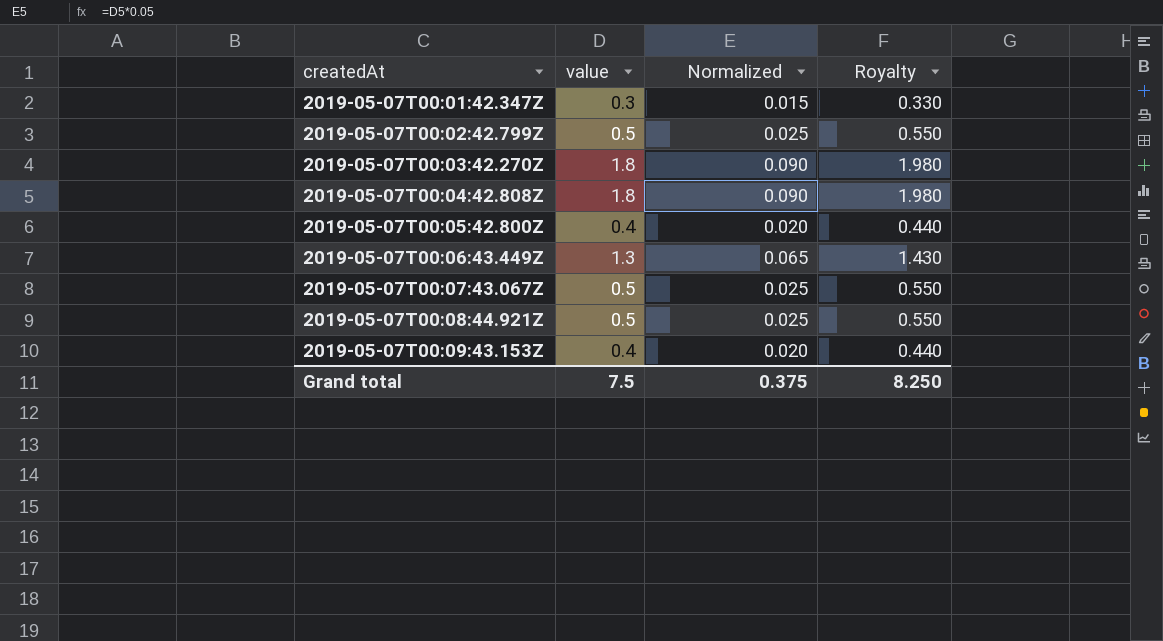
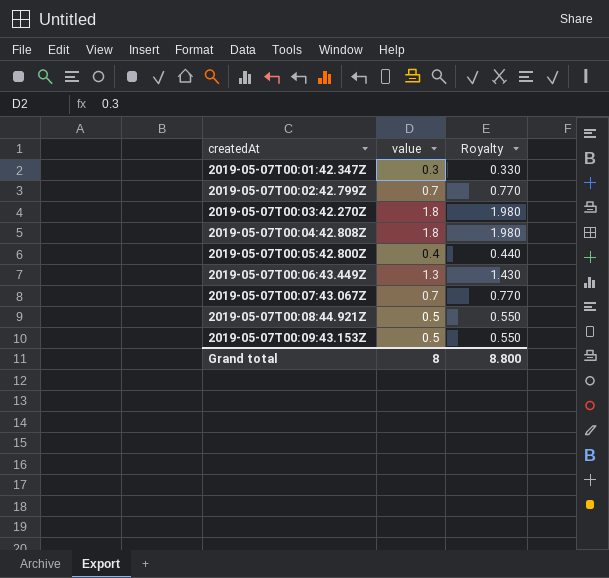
column Normalized | formula: [value] * 0.05 -> none
2019-05-07T00:02:42.799Z | value: 0.5 -> 0.7
2019-05-07T00:02:42.799Z | Royalty: 0.550 -> 0.770
2019-05-07T00:07:43.067Z | value: 0.5 -> 0.7
2019-05-07T00:07:43.067Z | Royalty: 0.550 -> 0.770
2019-05-07T00:09:43.153Z | value: 0.4 -> 0.5
2019-05-07T00:09:43.153Z | Royalty: 0.440 -> 0.550
Grand total | value: 7.5 -> 8
Grand total | Royalty: 8.250 -> 8.800

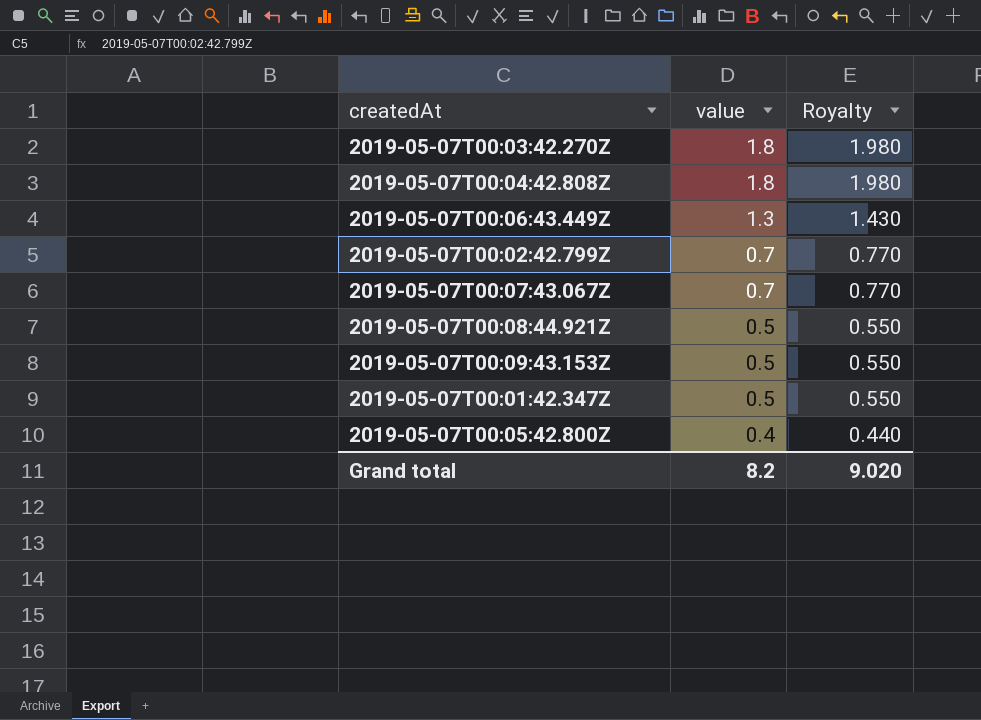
row order: createdAt ascending -> value descending
2019-05-07T00:01:42.347Z | value: 0.3 -> 0.5
2019-05-07T00:01:42.347Z | Royalty: 0.330 -> 0.550
Grand total | value: 8 -> 8.2
Grand total | Royalty: 8.800 -> 9.020

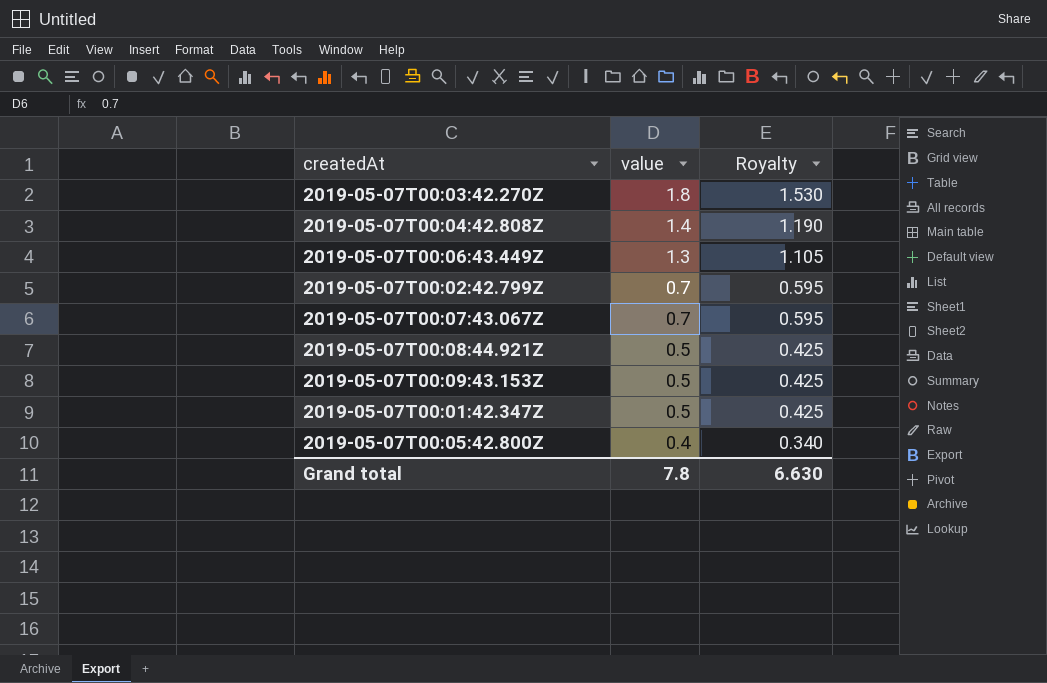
column Royalty | formula: [value] * 1.1 -> [value] * 0.85
2019-05-07T00:04:42.808Z | value: 1.8 -> 1.4
Grand total | value: 8.2 -> 7.8
Grand total | Royalty: 9.020 -> 6.630

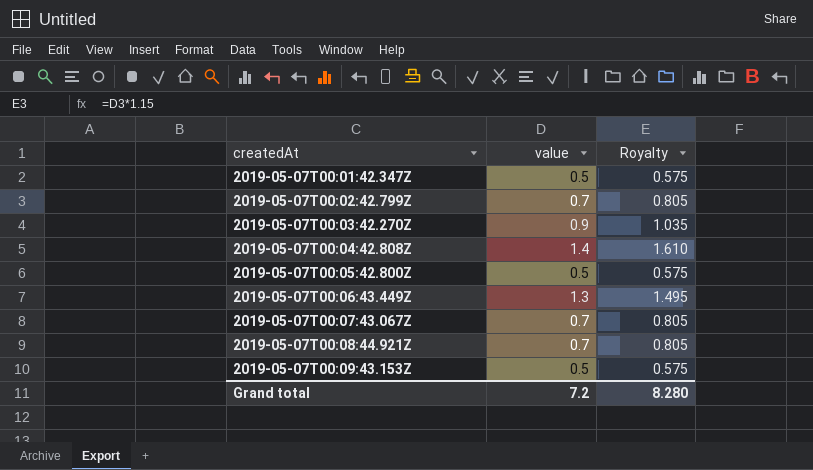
row order: value descending -> createdAt ascending
column Royalty | formula: [value] * 0.85 -> [value] * 1.15
2019-05-07T00:03:42.270Z | value: 1.8 -> 0.9
2019-05-07T00:05:42.800Z | value: 0.4 -> 0.5
2019-05-07T00:08:44.921Z | value: 0.5 -> 0.7
Grand total | value: 7.8 -> 7.2
Grand total | Royalty: 6.630 -> 8.280

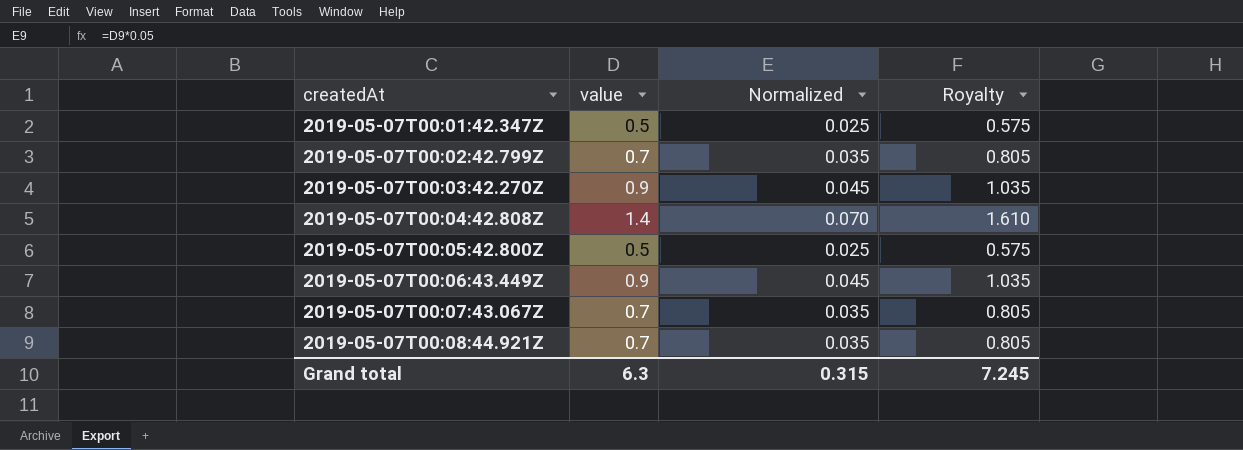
column Normalized | formula: none -> [value] * 0.05
row 2019-05-07T00:09:43.153Z: 0.5 | 0.575 -> none
2019-05-07T00:06:43.449Z | value: 1.3 -> 0.9
2019-05-07T00:06:43.449Z | Royalty: 1.495 -> 1.035
Grand total | value: 7.2 -> 6.3
Grand total | Royalty: 8.280 -> 7.245

